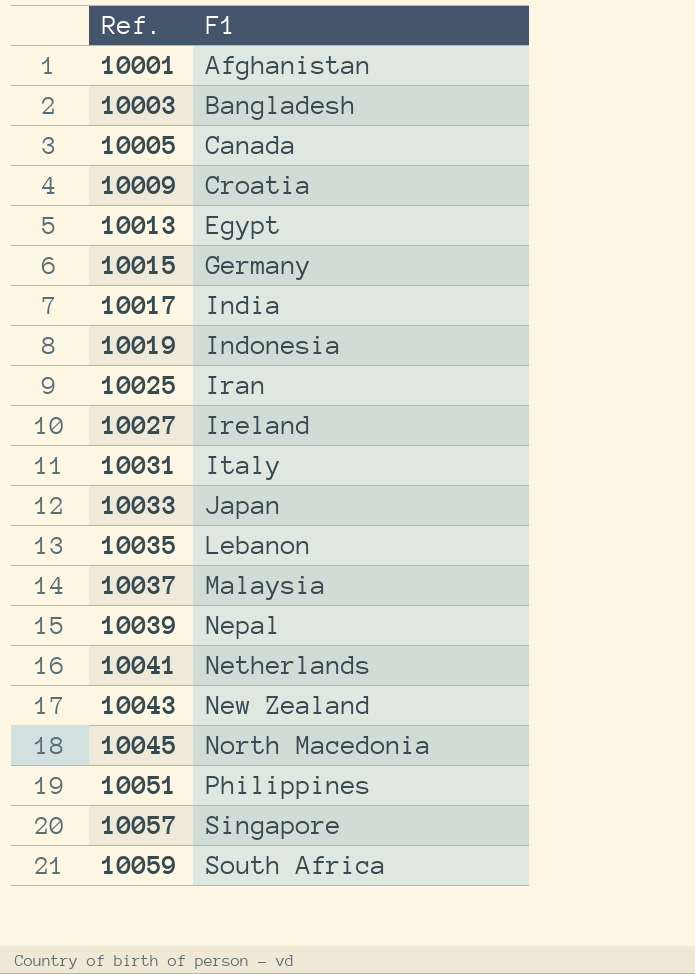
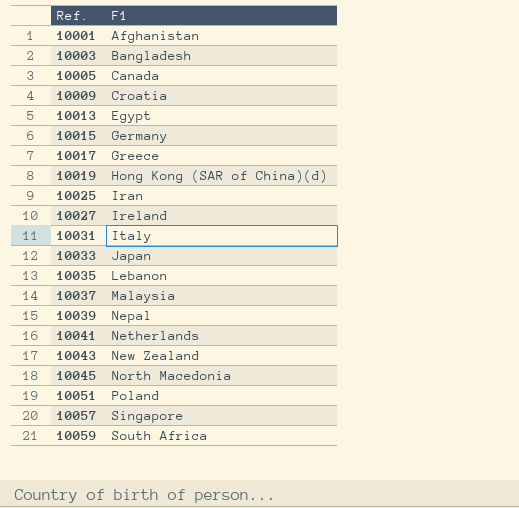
10017 | F1: India -> Greece
10019 | F1: Indonesia -> Hong Kong (SAR of China)(d)
10051 | F1: Philippines -> Poland

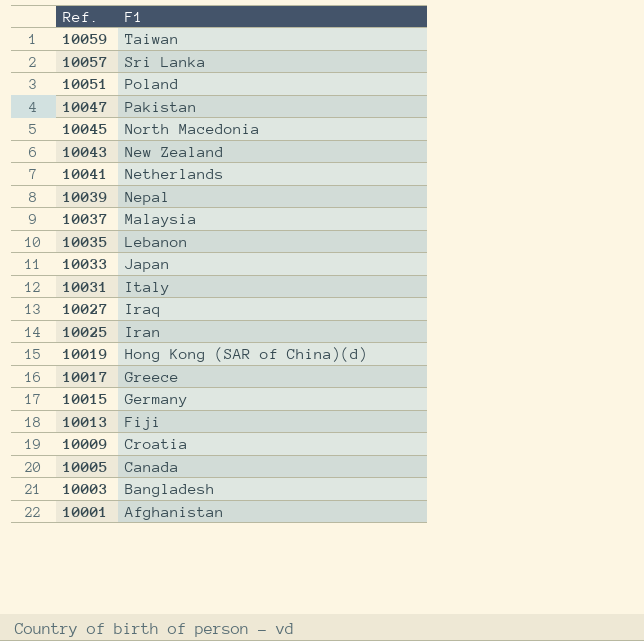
row order: Ref. ascending -> Ref. descending
10059 | F1: South Africa -> Taiwan
10057 | F1: Singapore -> Sri Lanka
row 10047: none -> Pakistan
10027 | F1: Ireland -> Iraq
10013 | F1: Egypt -> Fiji

